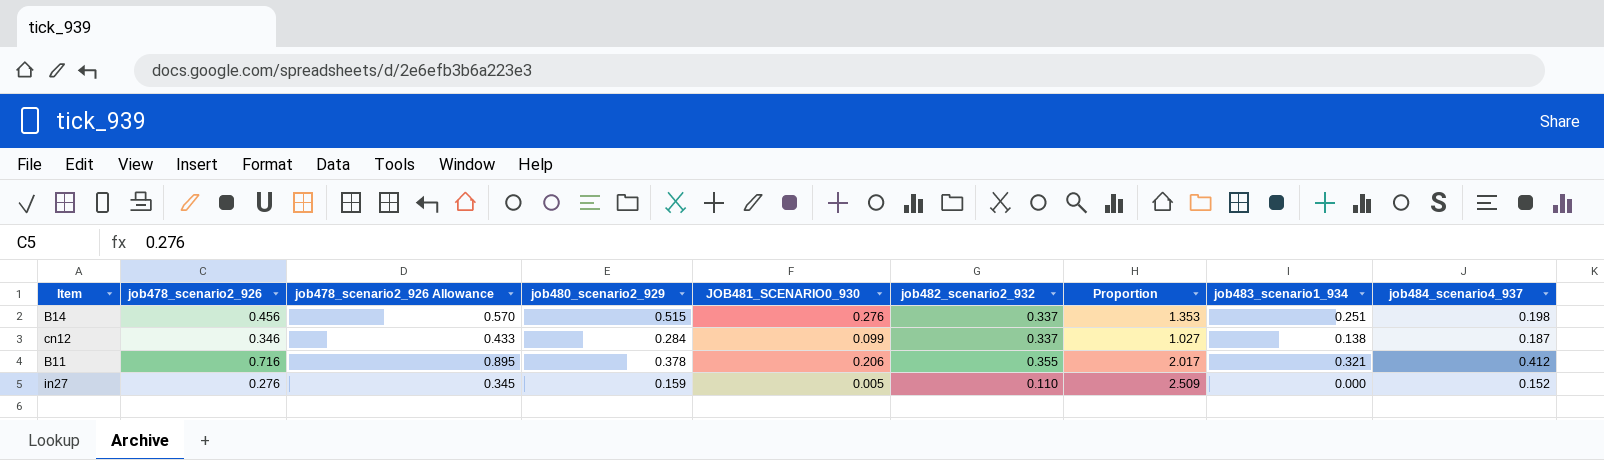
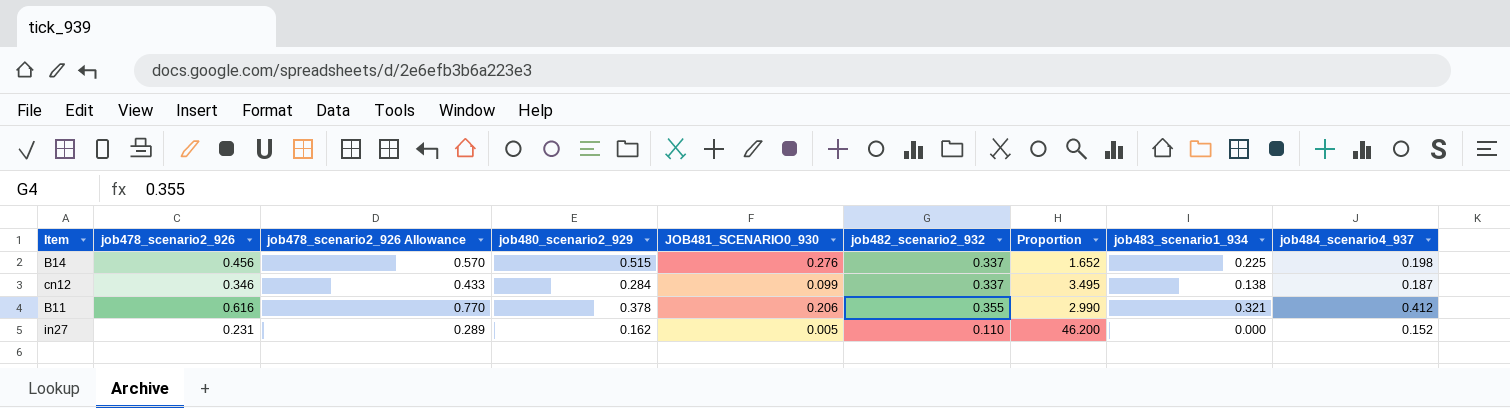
column Proportion | formula: [job478_scenario2_926] / [job482_scenario2_932] -> [job478_scenario2_926] / [JOB481_SCENARIO0_930]
B14 | job483_scenario1_934: 0.251 -> 0.225
B11 | job478_scenario2_926: 0.716 -> 0.616
B11 | job478_scenario2_926 Allowance: 0.895 -> 0.770
in27 | job478_scenario2_926: 0.276 -> 0.231
in27 | job478_scenario2_926 Allowance: 0.345 -> 0.289
in27 | job480_scenario2_929: 0.159 -> 0.162

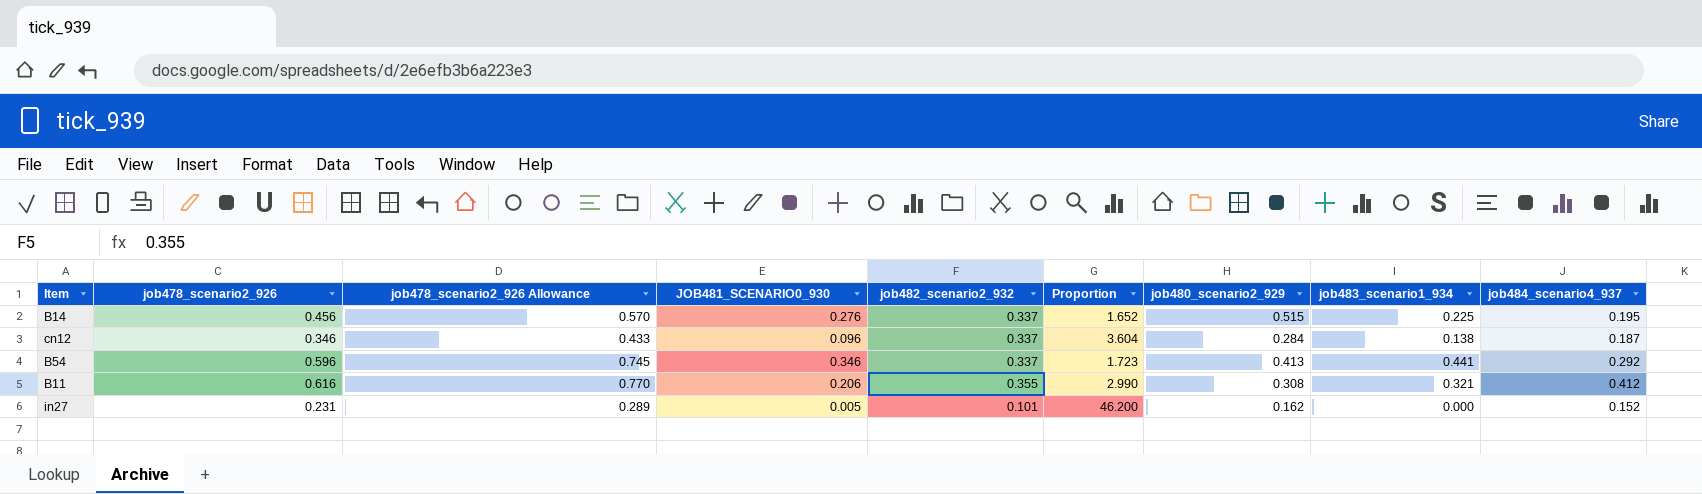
column job480_scenario2_929 | position: 4 -> 7
B14 | job484_scenario4_937: 0.198 -> 0.195
cn12 | JOB481_SCENARIO0_930: 0.099 -> 0.096
cn12 | Proportion: 3.495 -> 3.604
row B54: none -> 0.596 | 0.745 | 0.346 | 0.337 | 1.723 | 0.413 | 0.441 | 0.292
B11 | job480_scenario2_929: 0.378 -> 0.308
in27 | job482_scenario2_932: 0.110 -> 0.101

